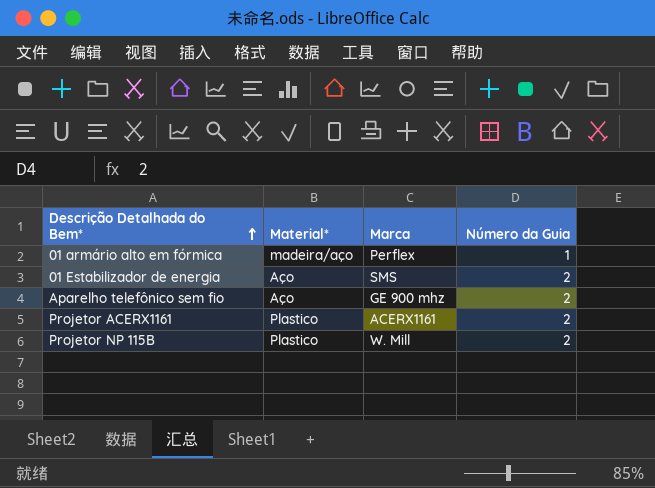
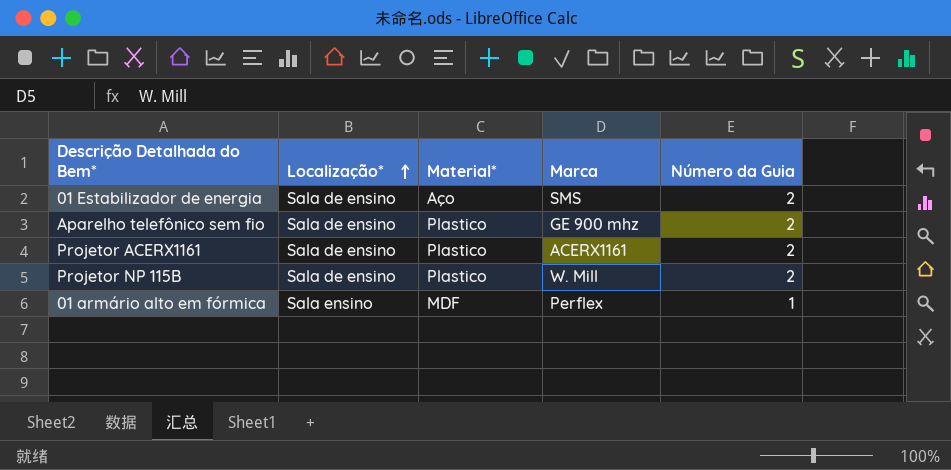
row order: Descrição Detalhada do Bem* ascending -> Localização* ascending
column Localização* | position: none -> 2
Aparelho telefônico sem fio | Material*: Aço -> Plastico
01 armário alto em fórmica | Material*: madeira/aço -> MDF

